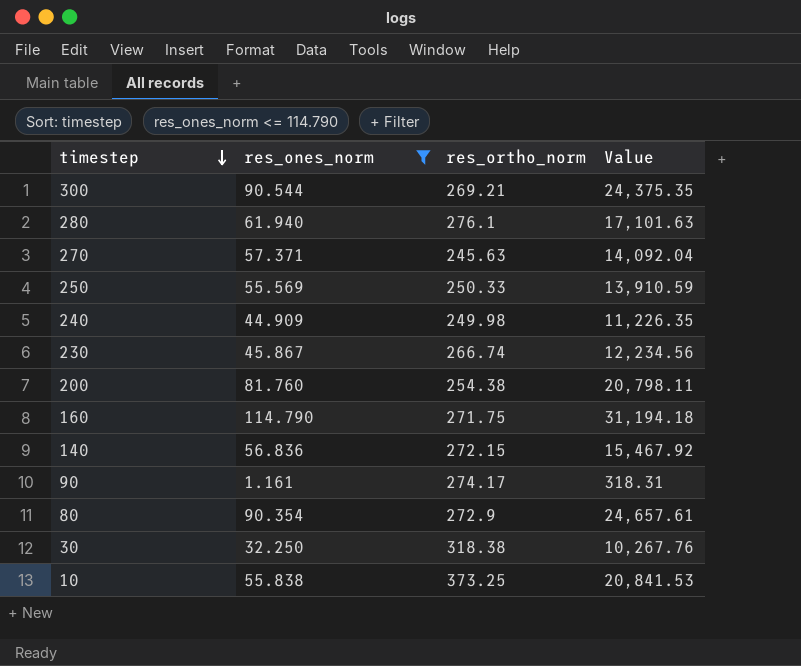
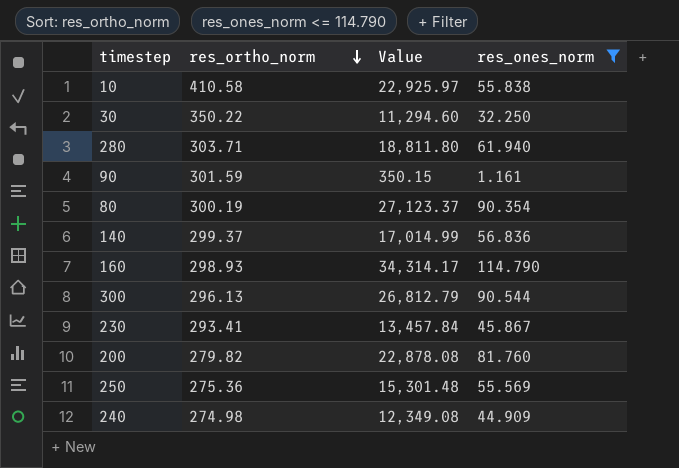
row order: timestep descending -> res_ortho_norm descending
column res_ones_norm | position: 2 -> 4
row 270: 57.371 | 245.63 | 14,092.04 -> none
10 | res_ortho_norm: 373.25 -> 410.58
10 | Value: 20,841.53 -> 22,925.97
30 | res_ortho_norm: 318.38 -> 350.22
30 | Value: 10,267.76 -> 11,294.60
280 | res_ortho_norm: 276.1 -> 303.71
280 | Value: 17,101.63 -> 18,811.80
90 | res_ortho_norm: 274.17 -> 301.59
90 | Value: 318.31 -> 350.15
80 | res_ortho_norm: 272.9 -> 300.19
80 | Value: 24,657.61 -> 27,123.37
140 | res_ortho_norm: 272.15 -> 299.37
140 | Value: 15,467.92 -> 17,014.99
160 | res_ortho_norm: 271.75 -> 298.93
160 | Value: 31,194.18 -> 34,314.17
300 | res_ortho_norm: 269.21 -> 296.13
300 | Value: 24,375.35 -> 26,812.79
230 | res_ortho_norm: 266.74 -> 293.41
230 | Value: 12,234.56 -> 13,457.84
200 | res_ortho_norm: 254.38 -> 279.82
200 | Value: 20,798.11 -> 22,878.08
250 | res_ortho_norm: 250.33 -> 275.36
250 | Value: 13,910.59 -> 15,301.48
240 | res_ortho_norm: 249.98 -> 274.98
240 | Value: 11,226.35 -> 12,349.08

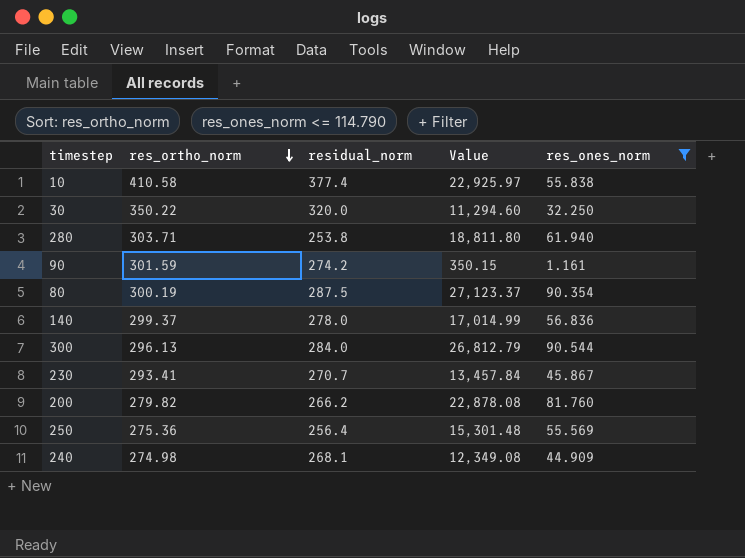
column residual_norm | position: none -> 3
row 160: 298.93 | 34,314.17 | 114.790 -> none

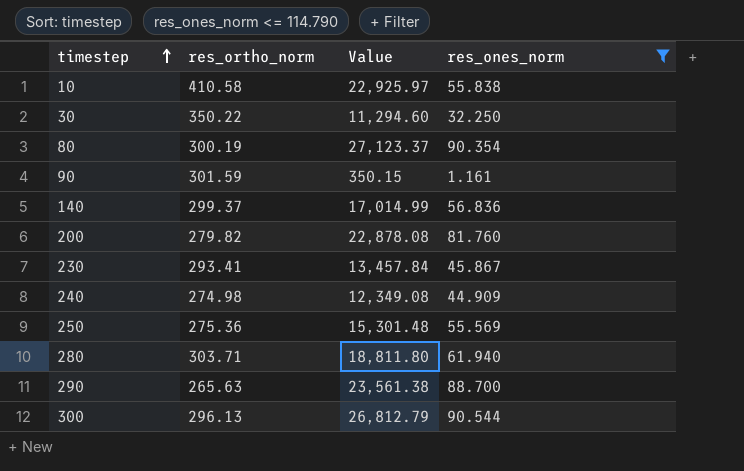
row order: res_ortho_norm descending -> timestep ascending
column residual_norm | position: 3 -> none
row 290: none -> 265.63 | 23,561.38 | 88.700

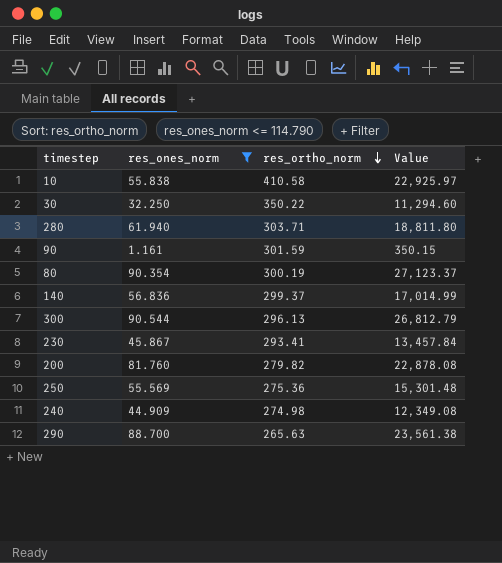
row order: timestep ascending -> res_ortho_norm descending
column res_ones_norm | position: 4 -> 2

